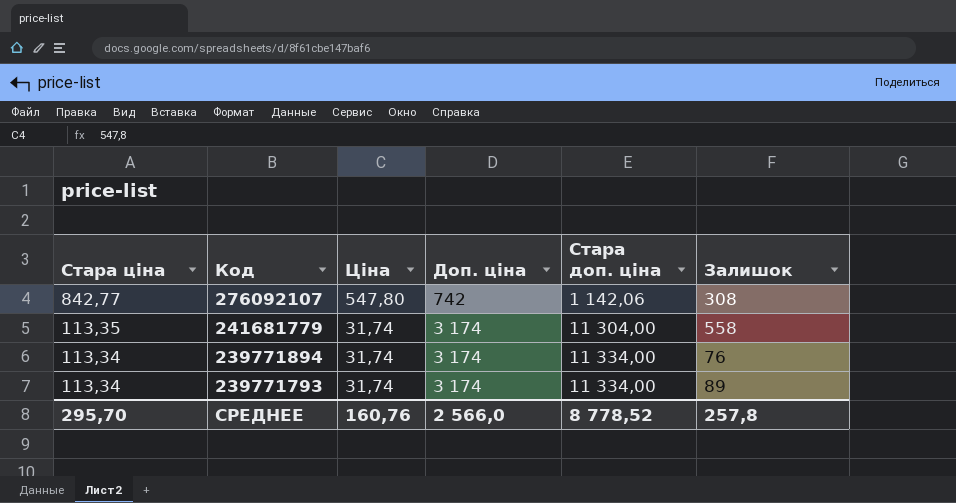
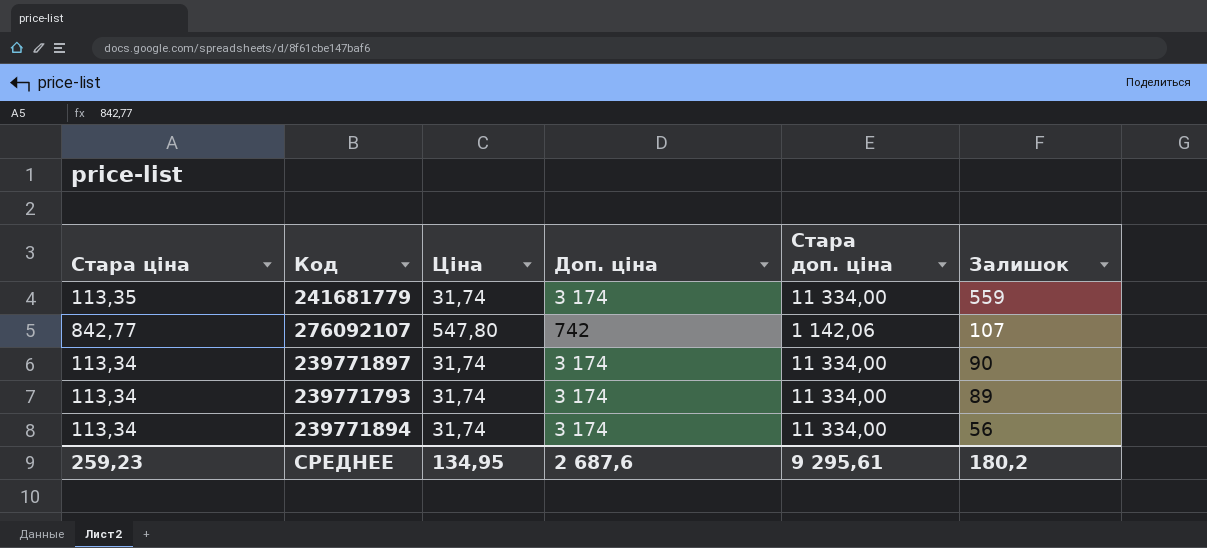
row order: Стара ціна descending -> Залишок descending
241681779 | Стара доп. ціна: 11 304,00 -> 11 334,00
241681779 | Залишок: 558 -> 559
276092107 | Залишок: 308 -> 107
row 239771897: none -> 113,34 | 31,74 | 3 174 | 11 334,00 | 90
239771894 | Залишок: 76 -> 56
СРЕДНЕЕ | Стара ціна: 295,70 -> 259,23
СРЕДНЕЕ | Ціна: 160,76 -> 134,95
СРЕДНЕЕ | Доп. ціна: 2 566,0 -> 2 687,6
СРЕДНЕЕ | Стара доп. ціна: 8 778,52 -> 9 295,61
СРЕДНЕЕ | Залишок: 257,8 -> 180,2

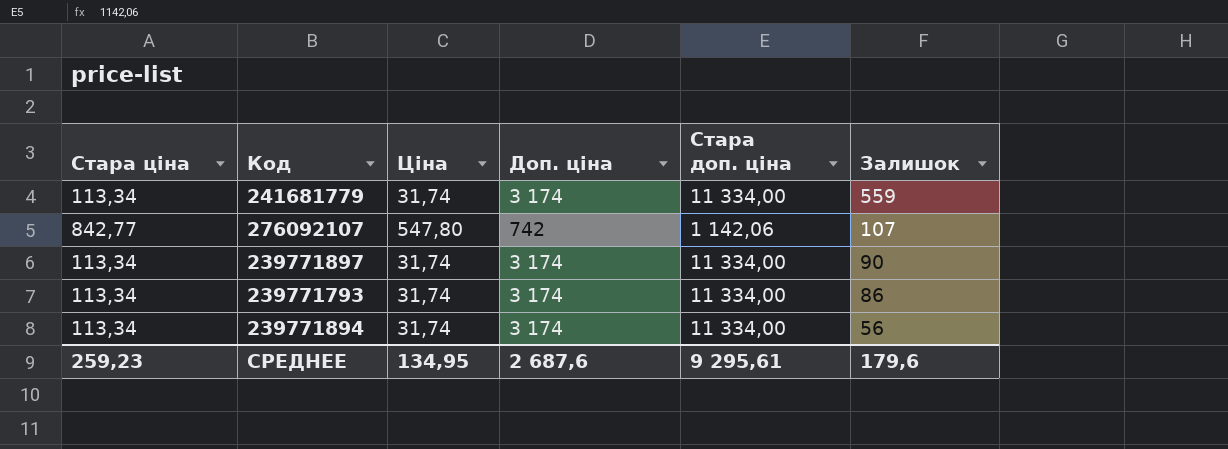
241681779 | Стара ціна: 113,35 -> 113,34
239771793 | Залишок: 89 -> 86
СРЕДНЕЕ | Залишок: 180,2 -> 179,6

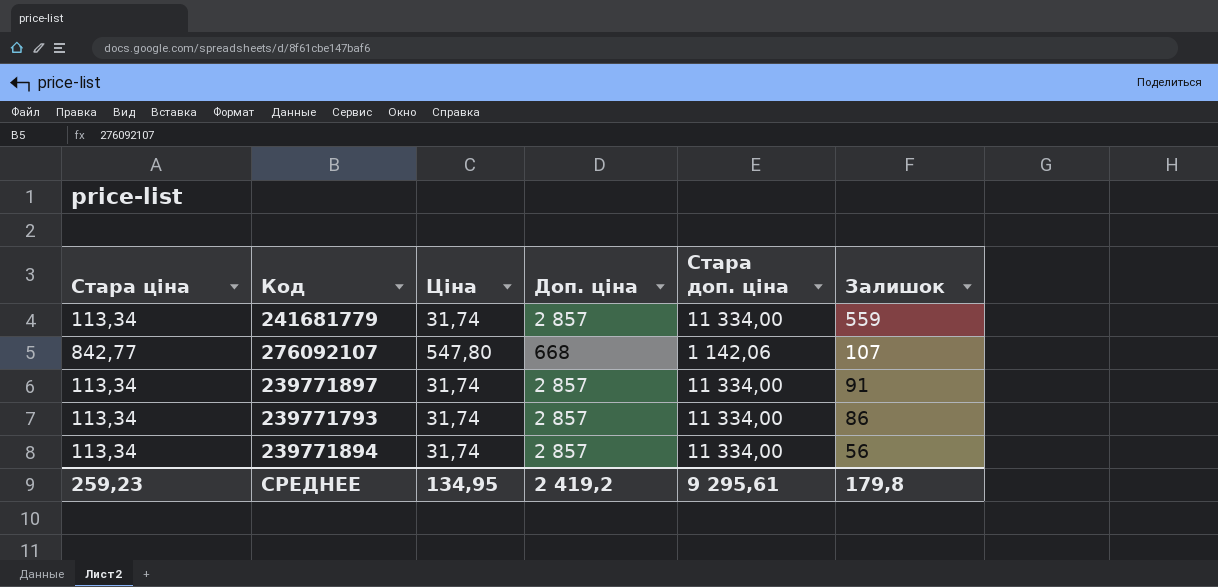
241681779 | Доп. ціна: 3 174 -> 2 857
276092107 | Доп. ціна: 742 -> 668
239771897 | Доп. ціна: 3 174 -> 2 857
239771897 | Залишок: 90 -> 91
239771793 | Доп. ціна: 3 174 -> 2 857
239771894 | Доп. ціна: 3 174 -> 2 857
СРЕДНЕЕ | Доп. ціна: 2 687,6 -> 2 419,2
СРЕДНЕЕ | Залишок: 179,6 -> 179,8

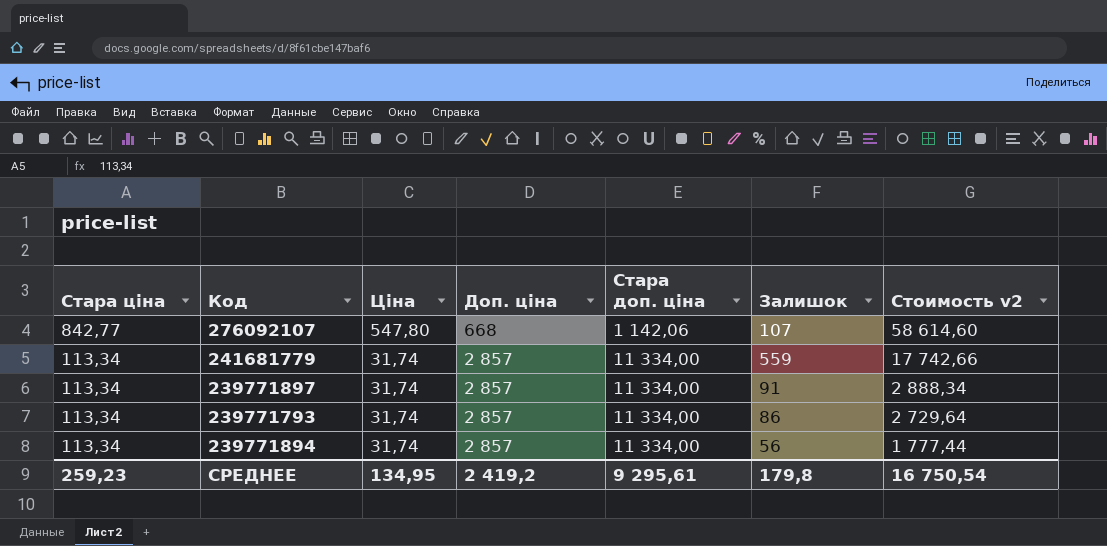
row order: Залишок descending -> Стара ціна descending
column Стоимость v2 | formula: none -> [Ціна] * [Залишок]

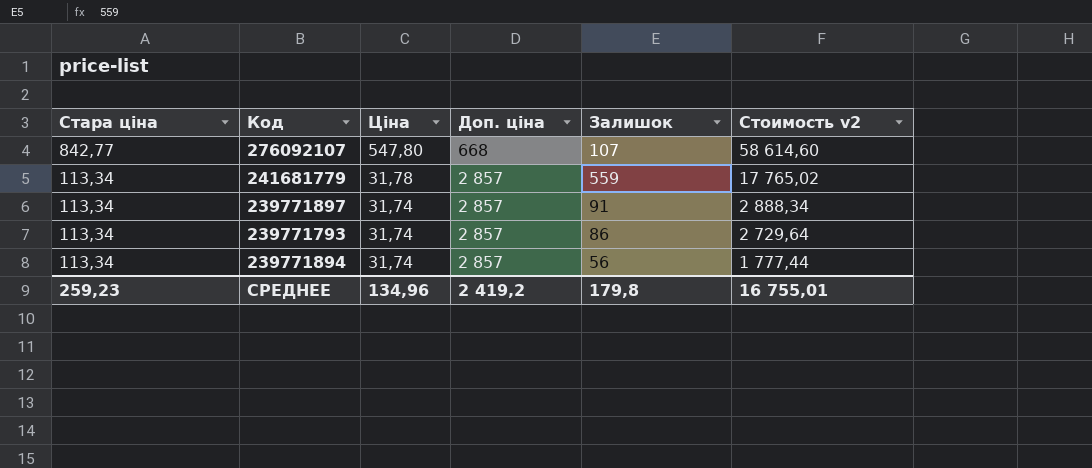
column Стара доп. ціна | position: 5 -> none
241681779 | Ціна: 31,74 -> 31,78
241681779 | Стоимость v2: 17 742,66 -> 17 765,02
СРЕДНЕЕ | Ціна: 134,95 -> 134,96
СРЕДНЕЕ | Стоимость v2: 16 750,54 -> 16 755,01

